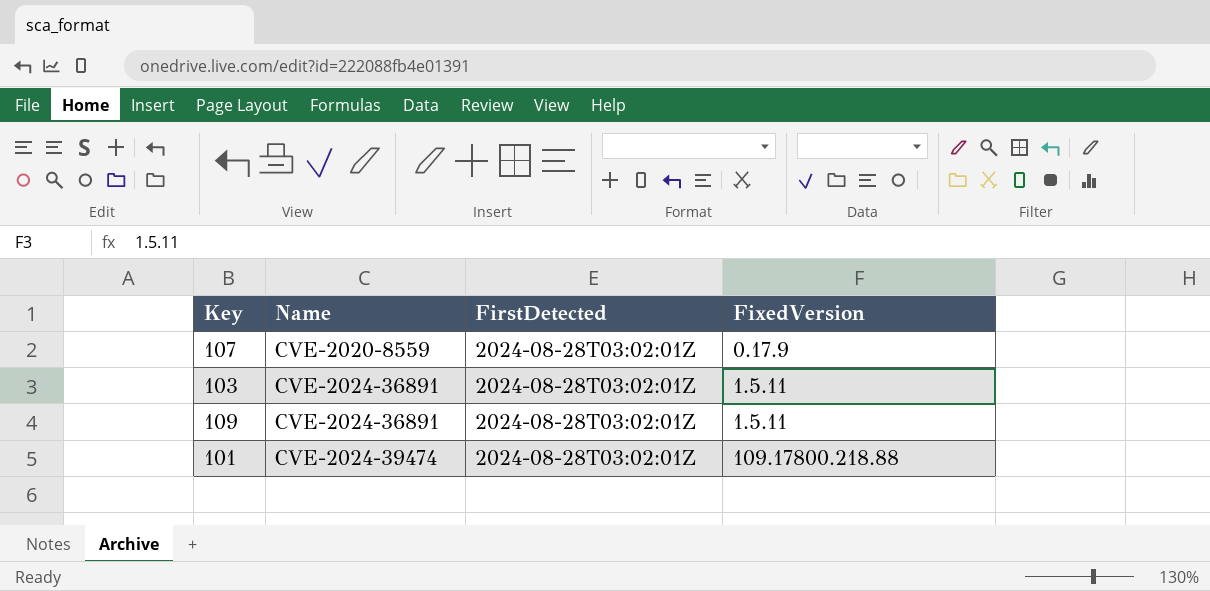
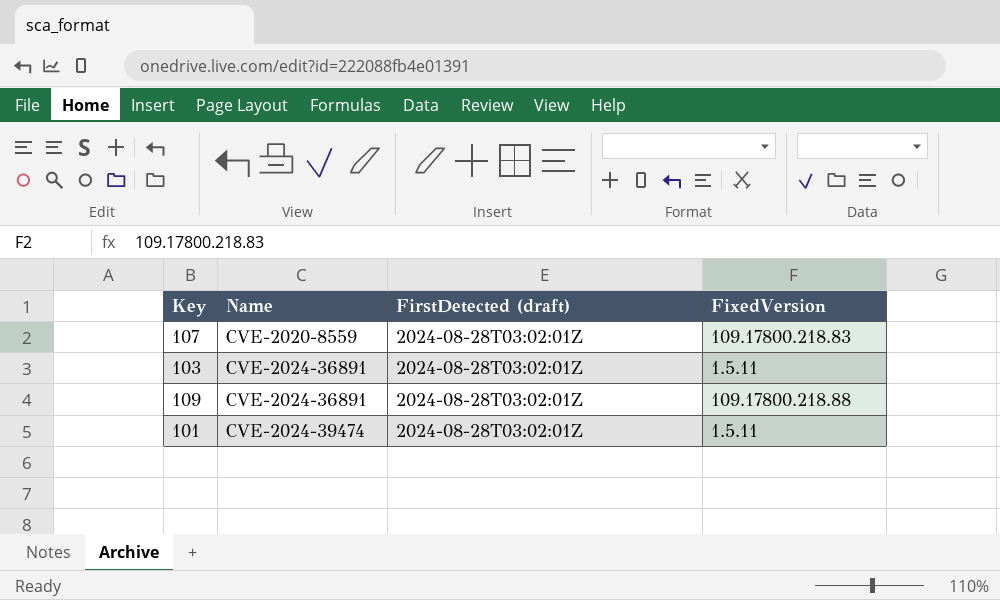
column name: FirstDetected -> FirstDetected (draft)
107 | FixedVersion: 0.17.9 -> 109.17800.218.83
109 | FixedVersion: 1.5.11 -> 109.17800.218.88
101 | FixedVersion: 109.17800.218.88 -> 1.5.11

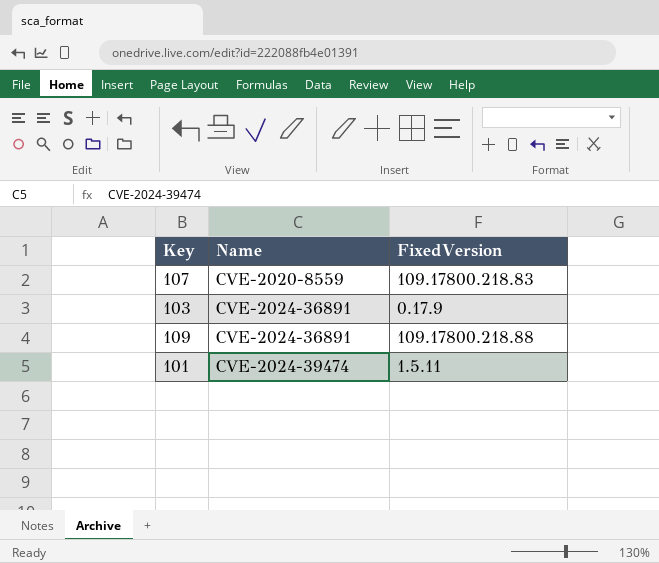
column FirstDetected (draft) | position: 3 -> none
103 | FixedVersion: 1.5.11 -> 0.17.9

